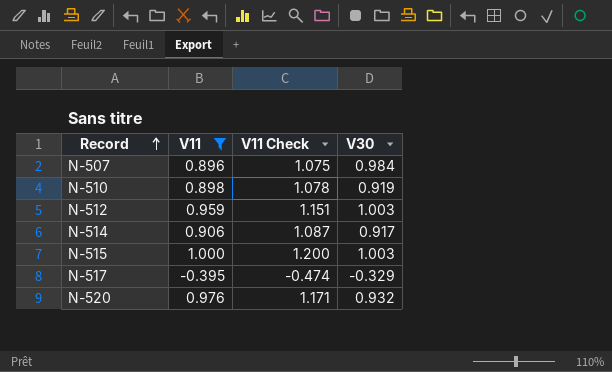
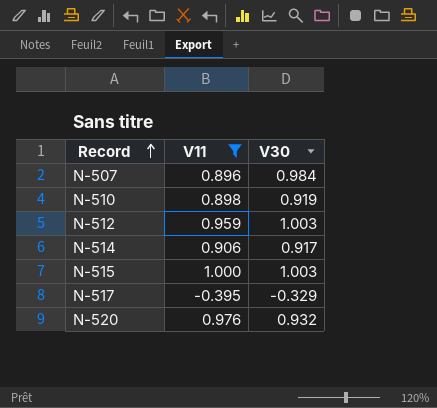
column V11 Check | formula: [V11] * 1.2 -> none

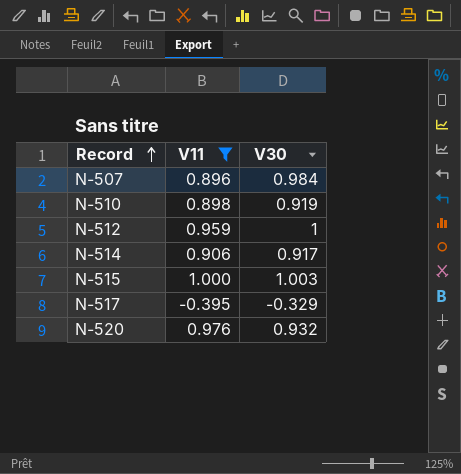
N-512 | V30: 1.003 -> 1

